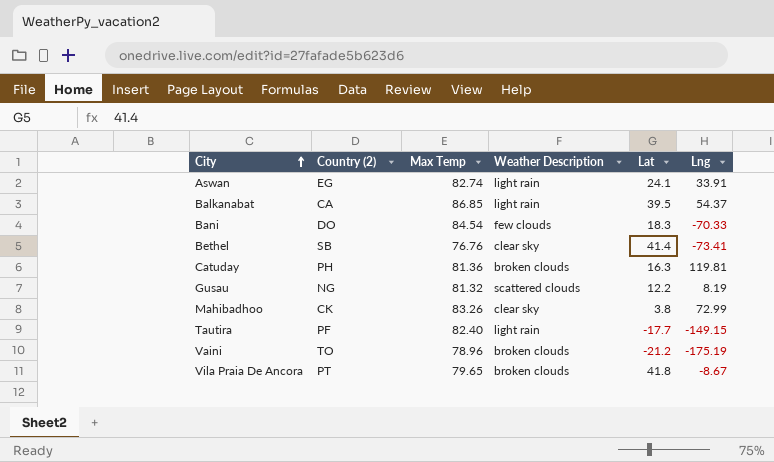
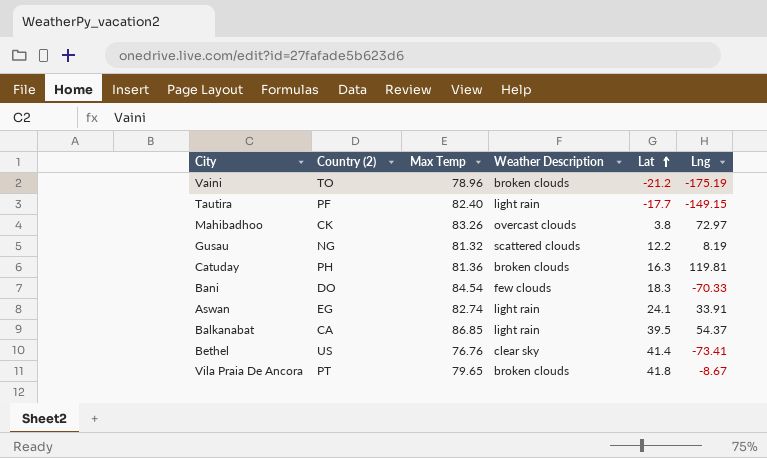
row order: City ascending -> Lat ascending
Mahibadhoo | Weather Description: clear sky -> overcast clouds
Mahibadhoo | Lng: 72.99 -> 72.97
Bethel | Country (2): SB -> US

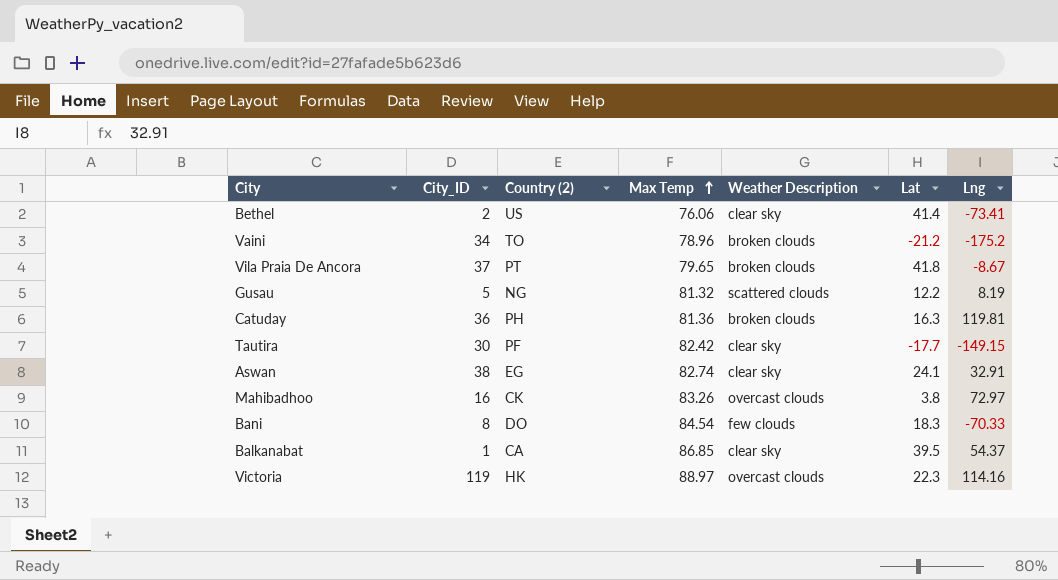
row order: Lat ascending -> Max Temp ascending
column City_ID | position: none -> 2
Bethel | Max Temp: 76.76 -> 76.06
Vaini | Lng: -175.19 -> -175.2
Tautira | Max Temp: 82.40 -> 82.42
Tautira | Weather Description: light rain -> clear sky
Aswan | Weather Description: light rain -> clear sky
Aswan | Lng: 33.91 -> 32.91
Balkanabat | Weather Description: light rain -> clear sky
row Victoria: none -> 119 | HK | 88.97 | overcast clouds | 22.3 | 114.16

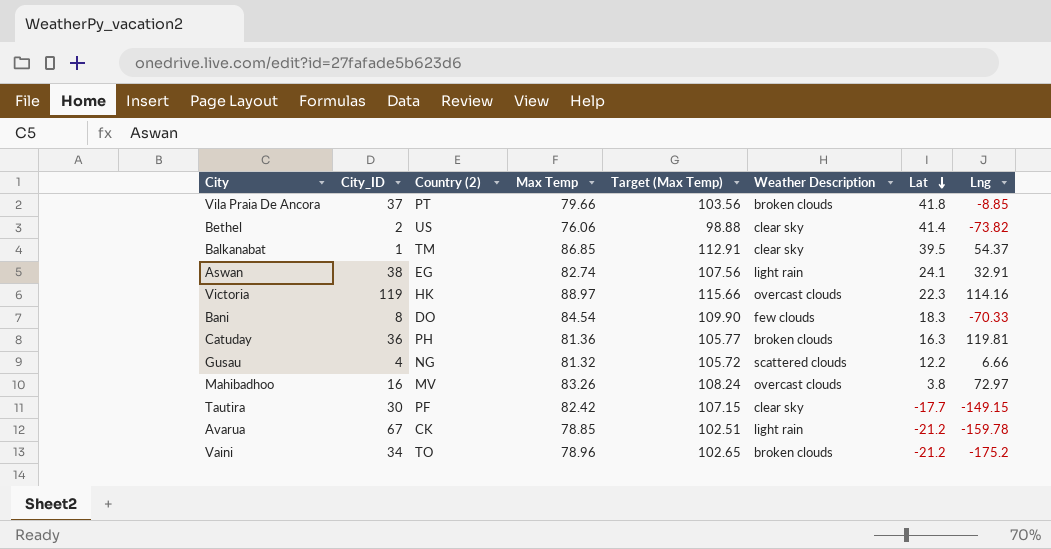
row order: Max Temp ascending -> Lat descending
column Target (Max Temp) | formula: none -> [Max Temp] * 1.3
Vila Praia De Ancora | Max Temp: 79.65 -> 79.66
Vila Praia De Ancora | Lng: -8.67 -> -8.85
Bethel | Lng: -73.41 -> -73.82
Balkanabat | Country (2): CA -> TM
Aswan | Weather Description: clear sky -> light rain
Gusau | City_ID: 5 -> 4
Gusau | Lng: 8.19 -> 6.66
Mahibadhoo | Country (2): CK -> MV
row Avarua: none -> 67 | CK | 78.85 | 102.51 | light rain | -21.2 | -159.78

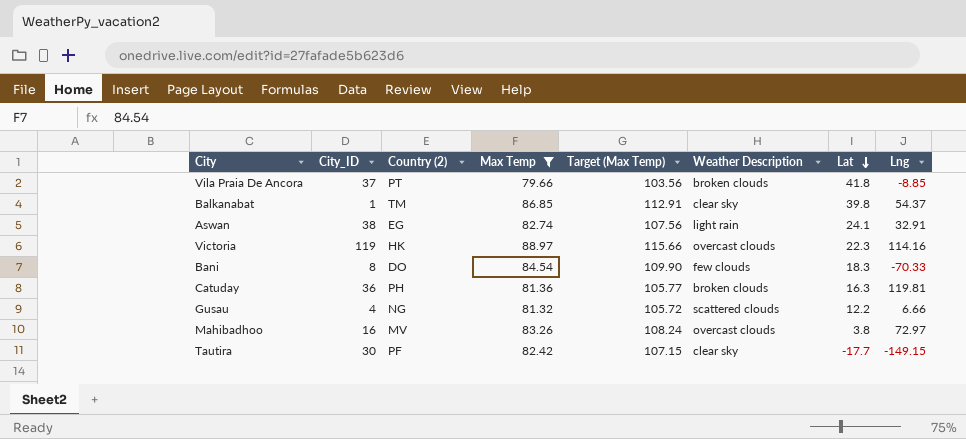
filter: none -> Max Temp >= 79.66
Balkanabat | Lat: 39.5 -> 39.8

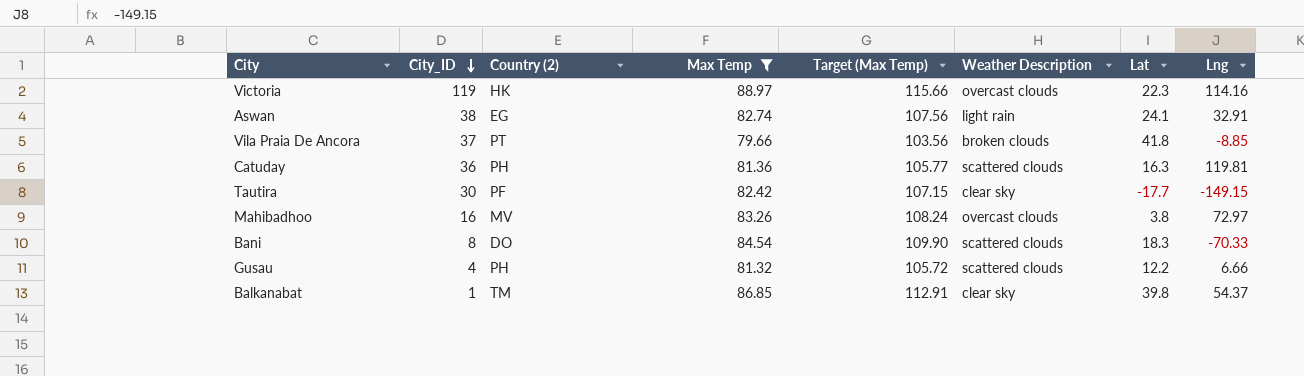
row order: Lat descending -> City_ID descending
Catuday | Weather Description: broken clouds -> scattered clouds
Bani | Weather Description: few clouds -> scattered clouds
Gusau | Country (2): NG -> PH

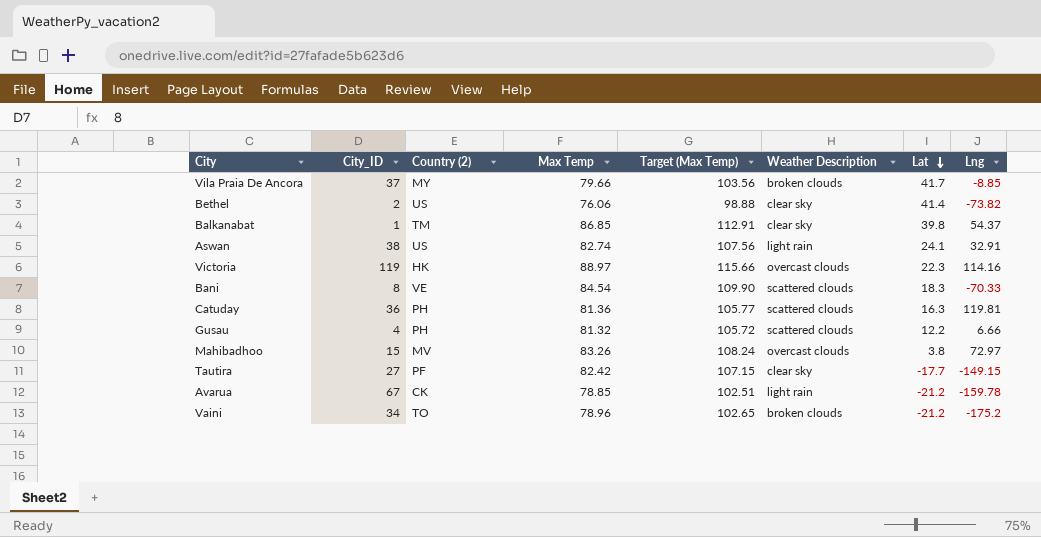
filter: Max Temp >= 79.66 -> none
row order: City_ID descending -> Lat descending
Vila Praia De Ancora | Country (2): PT -> MY
Vila Praia De Ancora | Lat: 41.8 -> 41.7
Aswan | Country (2): EG -> US
Bani | Country (2): DO -> VE
Mahibadhoo | City_ID: 16 -> 15
Tautira | City_ID: 30 -> 27

